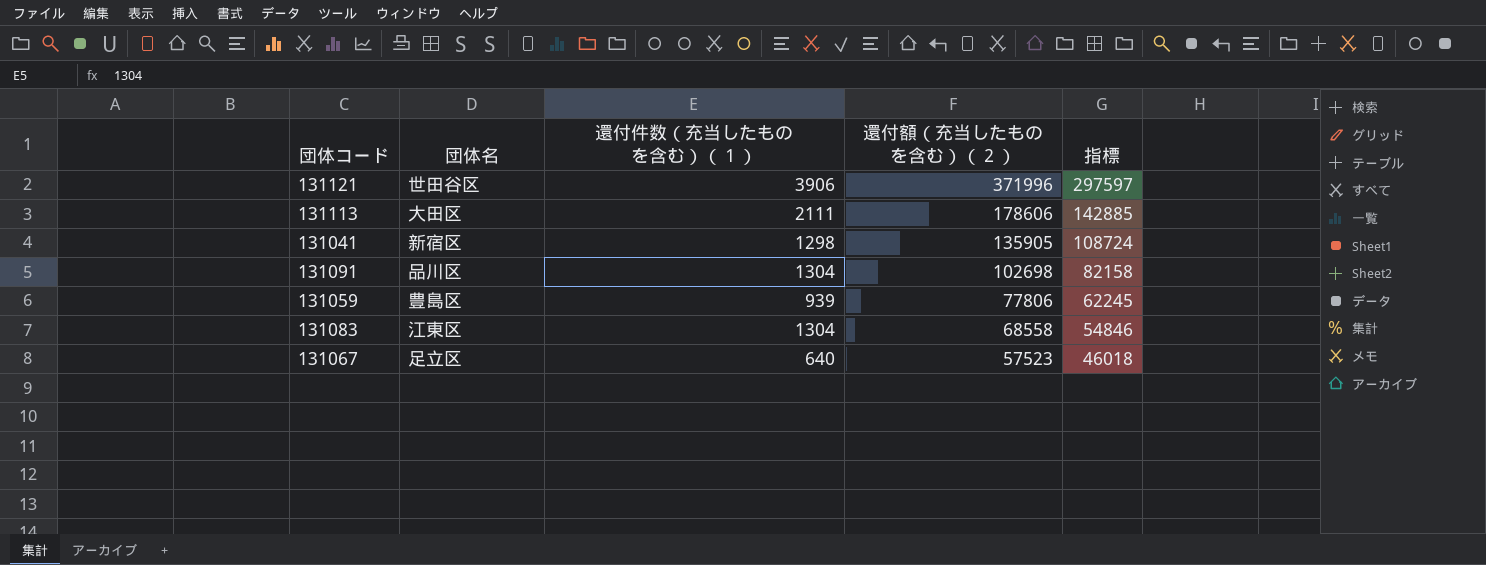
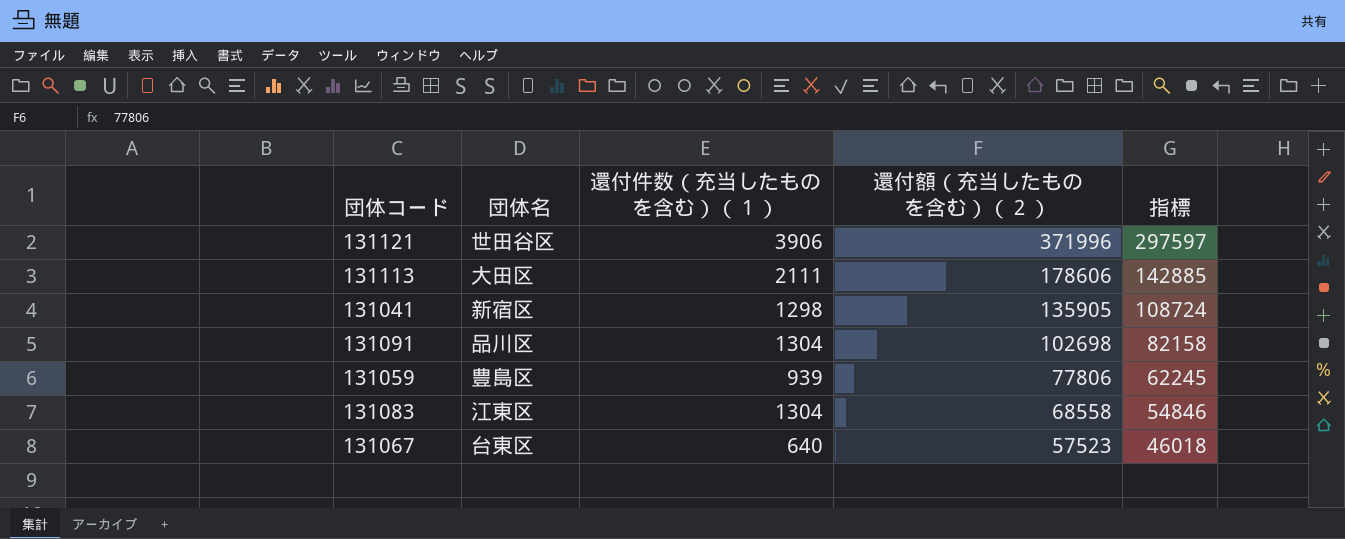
131067 | 団体名: 足立区 -> 台東区

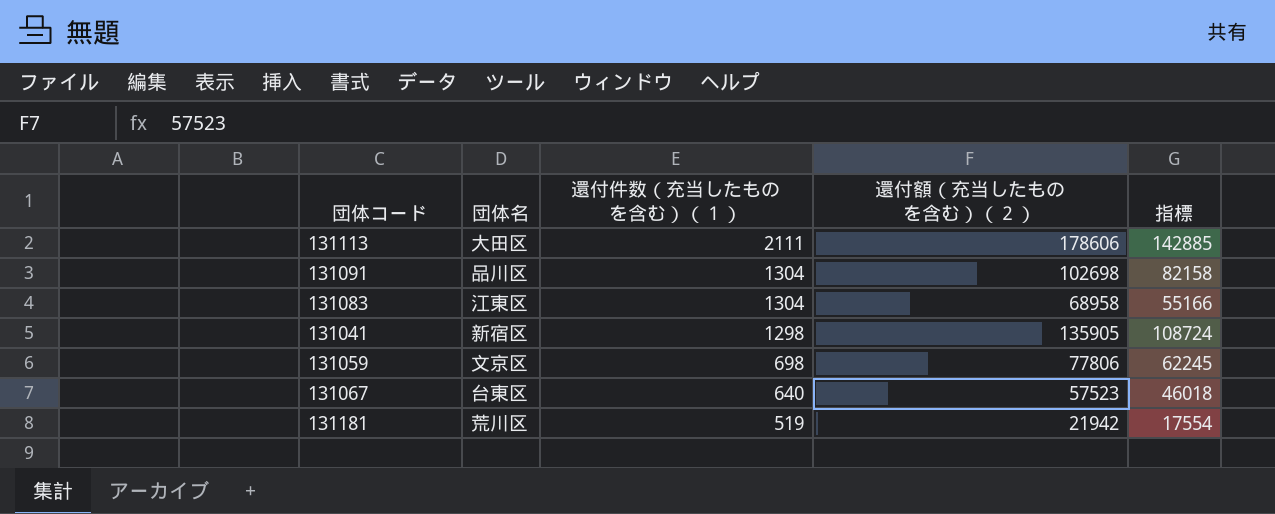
row order: 還付額（充当したものを含む）（２） descending -> 還付件数（充当したものを含む）（１） descending
row 131121: 世田谷区 | 3906 | 371996 | 297597 -> none
131083 | 還付額（充当したものを含む）（２）: 68558 -> 68958
131083 | 指標: 54846 -> 55166
131059 | 団体名: 豊島区 -> 文京区
131059 | 還付件数（充当したものを含む）（１）: 939 -> 698
row 131181: none -> 荒川区 | 519 | 21942 | 17554

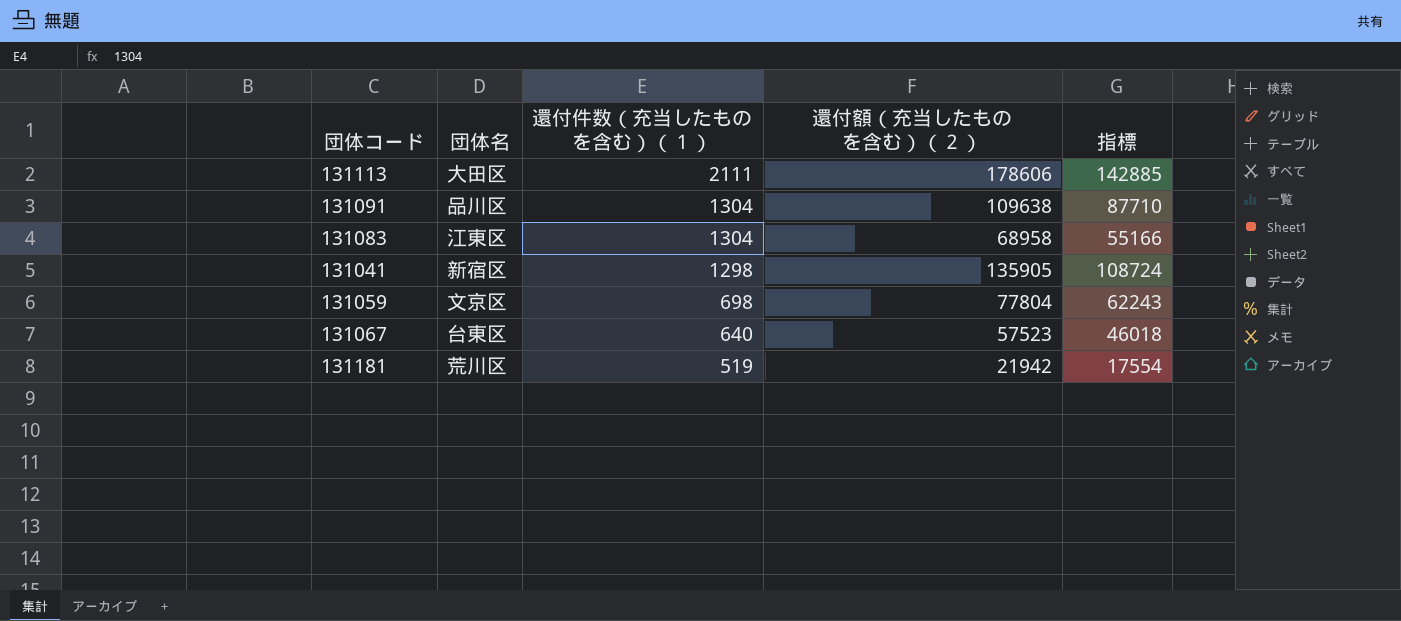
131091 | 還付額（充当したものを含む）（２）: 102698 -> 109638
131091 | 指標: 82158 -> 87710
131059 | 還付額（充当したものを含む）（２）: 77806 -> 77804
131059 | 指標: 62245 -> 62243

